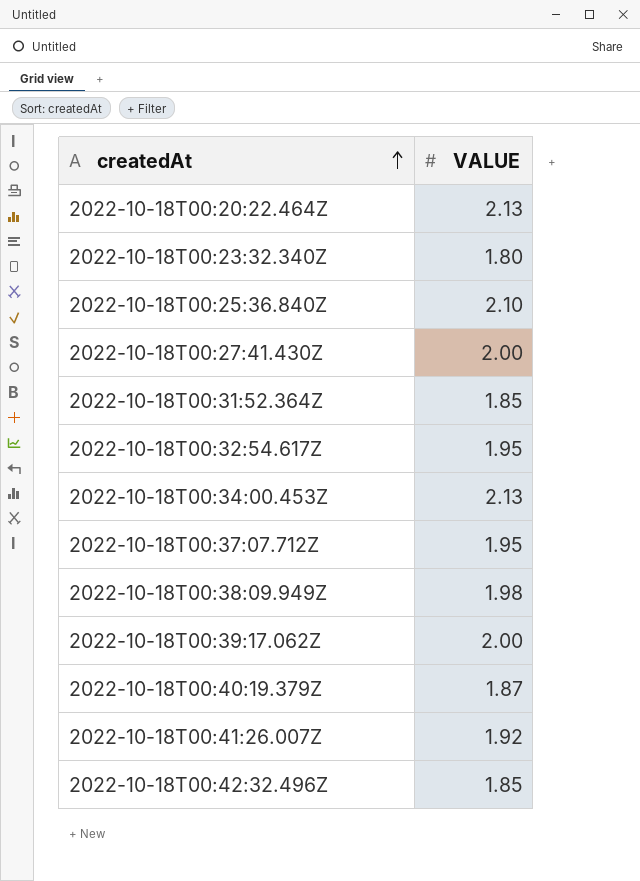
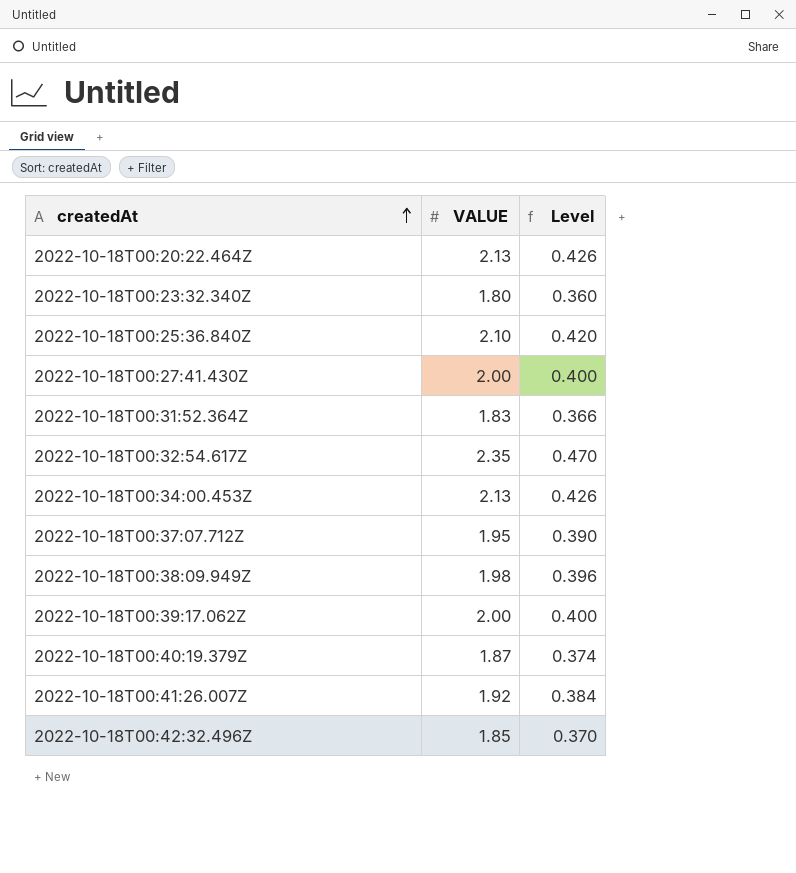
column Level | formula: none -> [VALUE] * 0.2
2022-10-18T00:31:52.364Z | VALUE: 1.85 -> 1.83
2022-10-18T00:32:54.617Z | VALUE: 1.95 -> 2.35

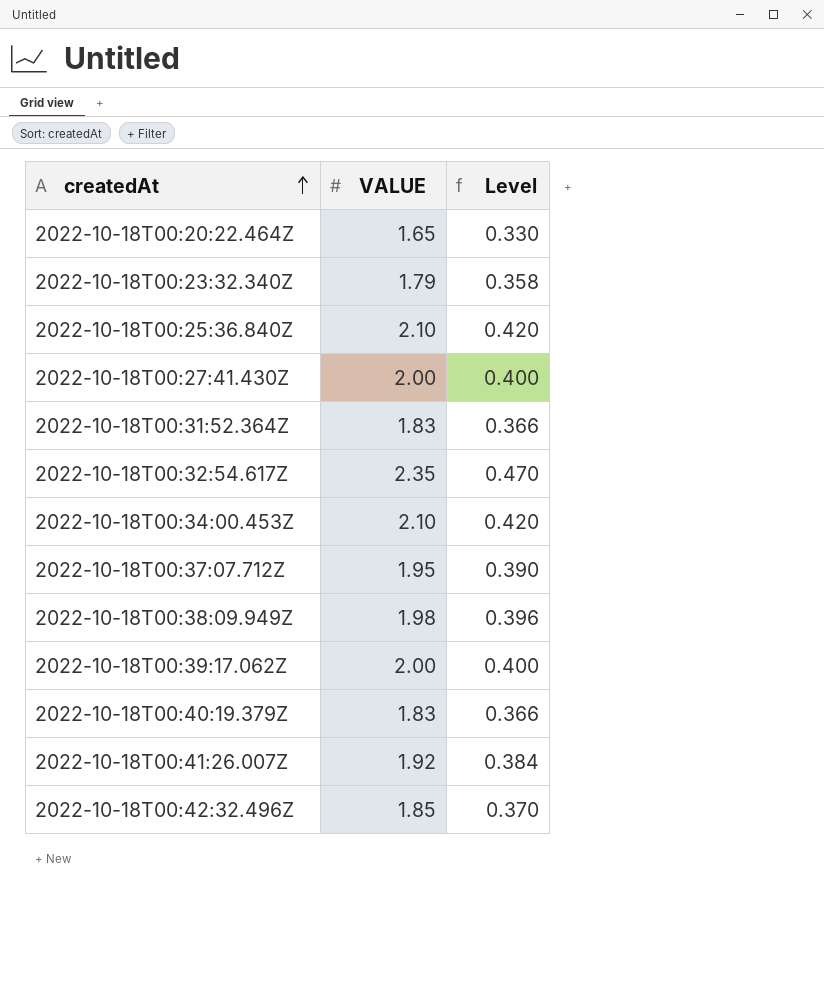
2022-10-18T00:20:22.464Z | VALUE: 2.13 -> 1.65
2022-10-18T00:20:22.464Z | Level: 0.426 -> 0.330
2022-10-18T00:23:32.340Z | VALUE: 1.80 -> 1.79
2022-10-18T00:23:32.340Z | Level: 0.360 -> 0.358
2022-10-18T00:34:00.453Z | VALUE: 2.13 -> 2.10
2022-10-18T00:34:00.453Z | Level: 0.426 -> 0.420
2022-10-18T00:40:19.379Z | VALUE: 1.87 -> 1.83
2022-10-18T00:40:19.379Z | Level: 0.374 -> 0.366

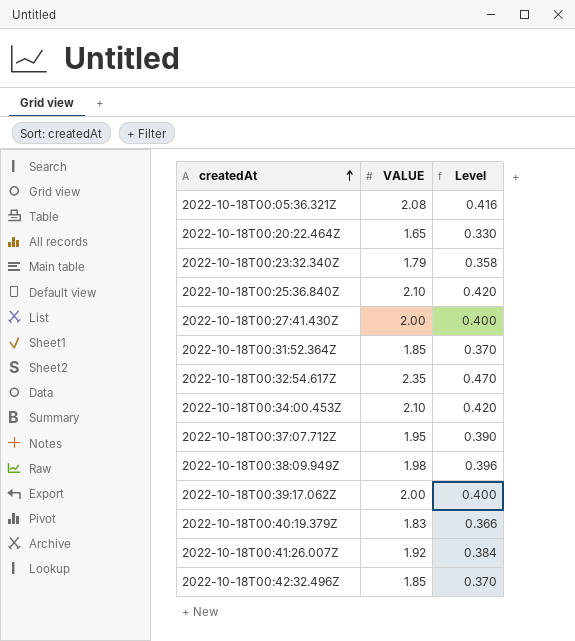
row 2022-10-18T00:05:36.321Z: none -> 2.08 | 0.416
2022-10-18T00:31:52.364Z | VALUE: 1.83 -> 1.85
2022-10-18T00:31:52.364Z | Level: 0.366 -> 0.370

